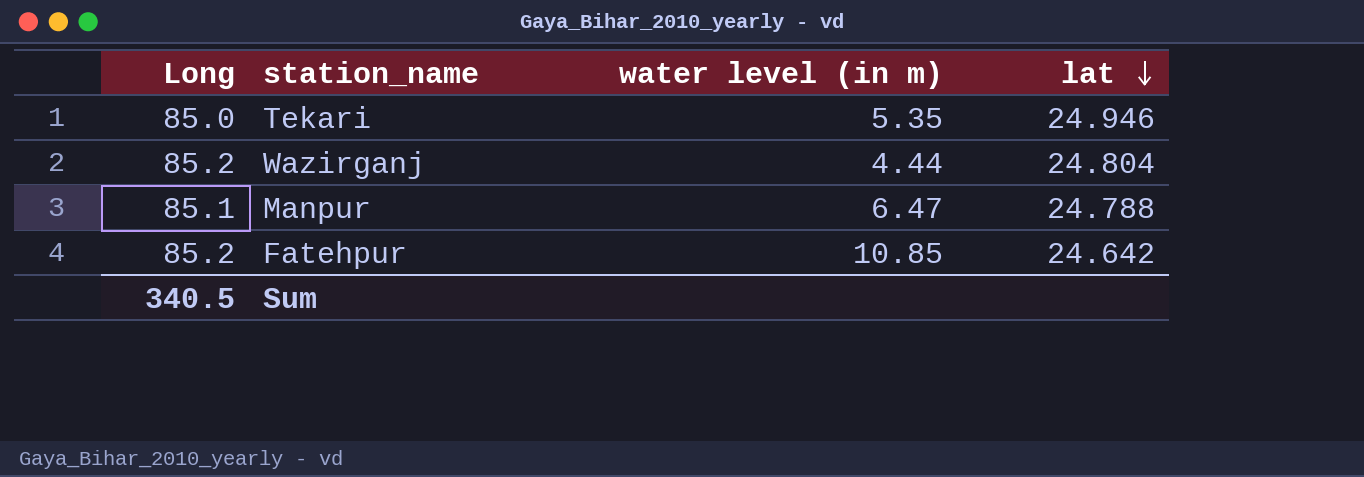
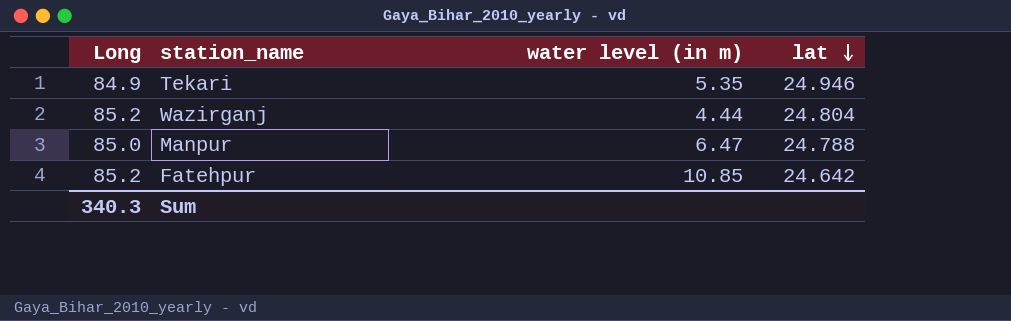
Tekari | Long: 85.0 -> 84.9
Manpur | Long: 85.1 -> 85.0
Sum | Long: 340.5 -> 340.3

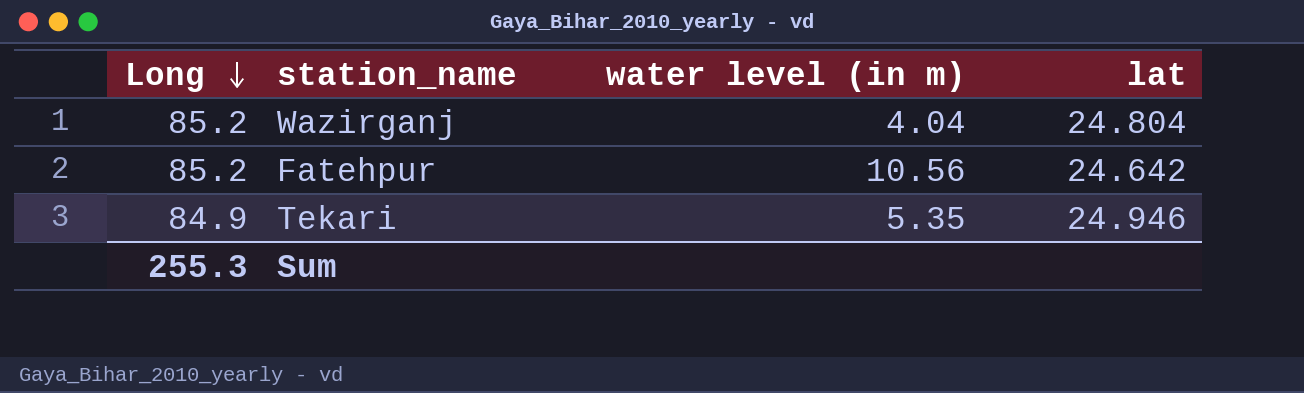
row order: lat descending -> Long descending
row Manpur: 85.0 | 6.47 | 24.788 -> none
Wazirganj | water level (in m): 4.44 -> 4.04
Fatehpur | water level (in m): 10.85 -> 10.56
Sum | Long: 340.3 -> 255.3

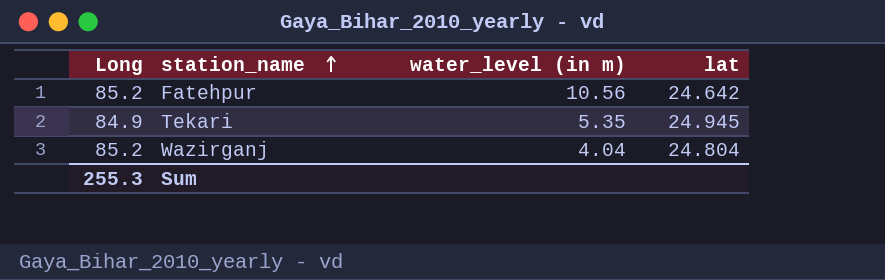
row order: Long descending -> station_name ascending
column name: water level (in m) -> water_level (in m)
Tekari | lat: 24.946 -> 24.945

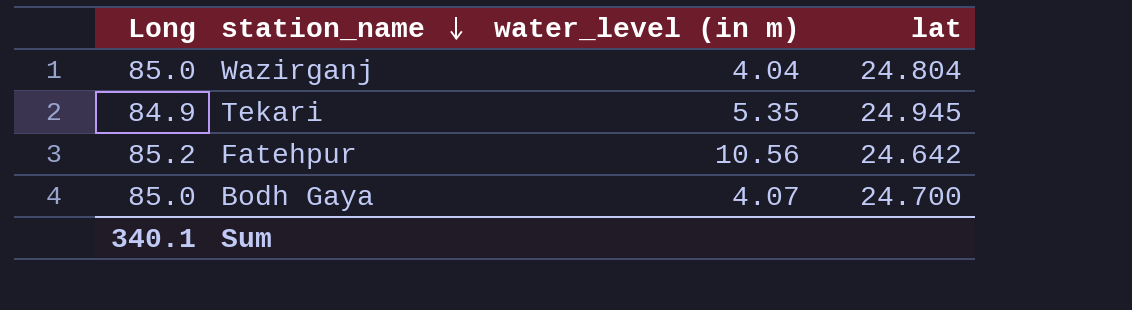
row order: station_name ascending -> station_name descending
Wazirganj | Long: 85.2 -> 85.0
row Bodh Gaya: none -> 85.0 | 4.07 | 24.700
Sum | Long: 255.3 -> 340.1

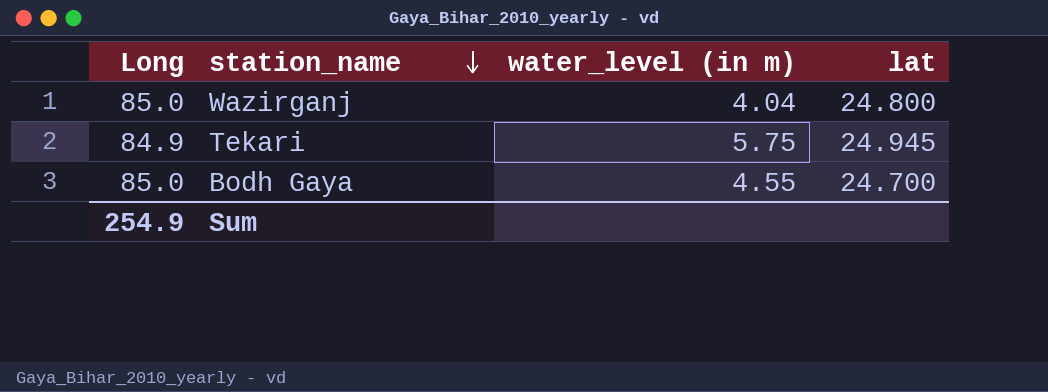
row Fatehpur: 85.2 | 10.56 | 24.642 -> none
Wazirganj | lat: 24.804 -> 24.800
Tekari | water_level (in m): 5.35 -> 5.75
Bodh Gaya | water_level (in m): 4.07 -> 4.55
Sum | Long: 340.1 -> 254.9

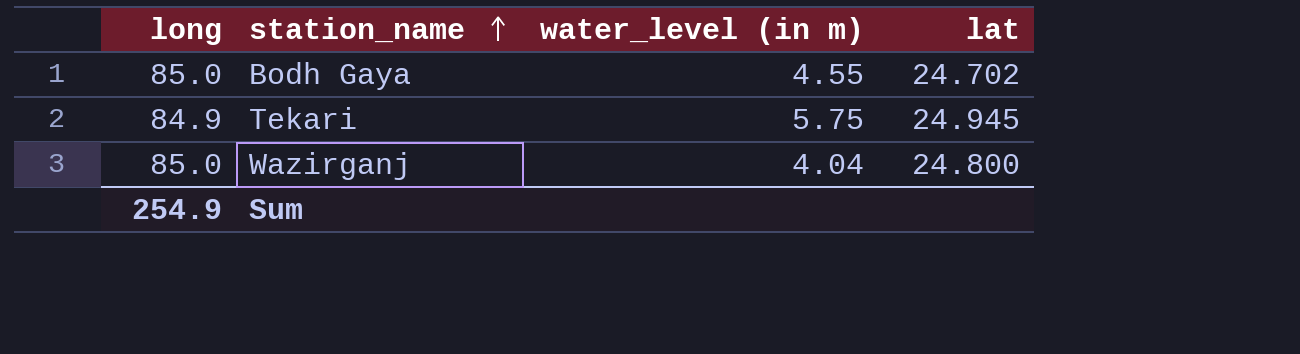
row order: station_name descending -> station_name ascending
column name: Long -> long
Bodh Gaya | lat: 24.700 -> 24.702

